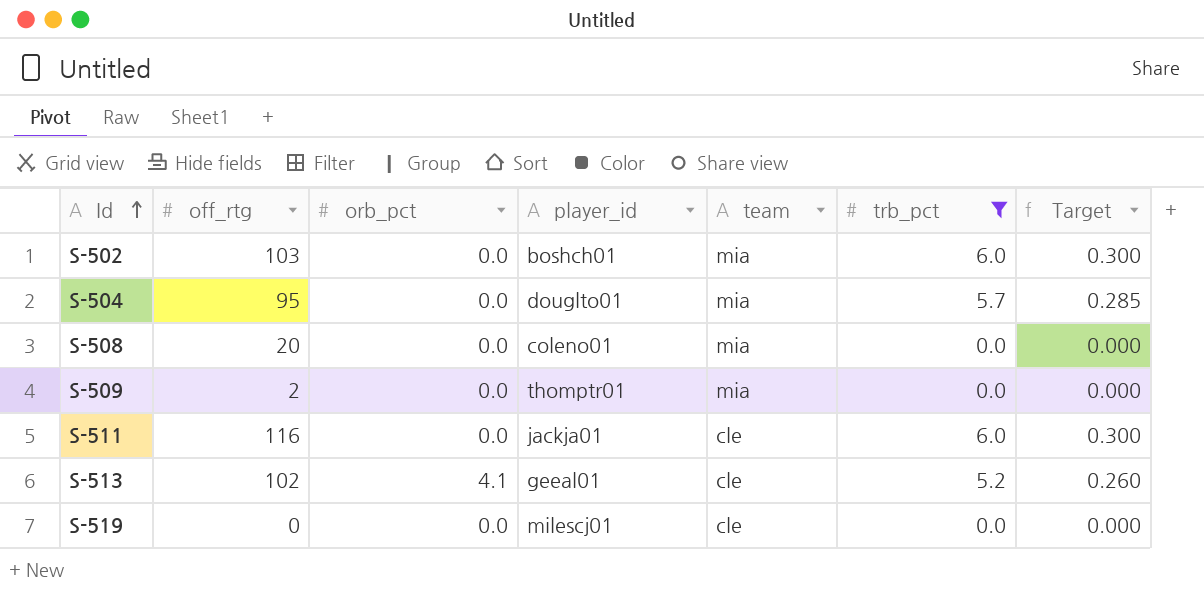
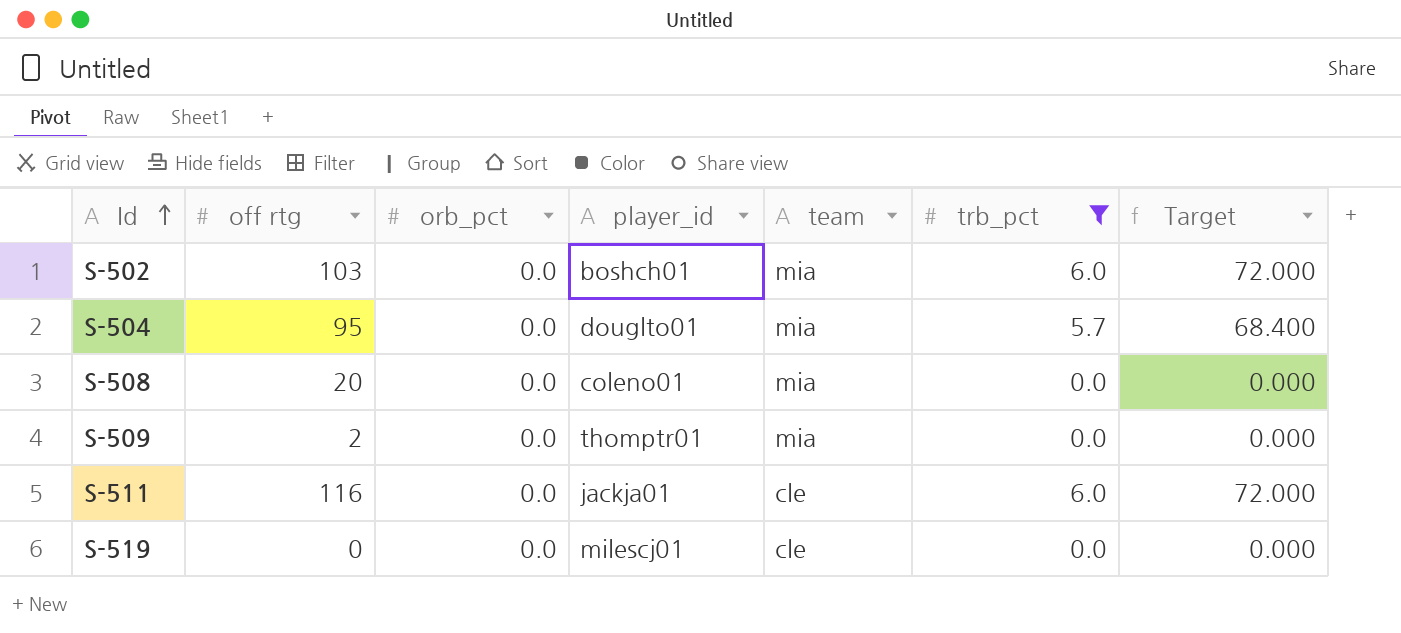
column name: off_rtg -> off rtg
column Target | formula: [trb_pct] * 0.05 -> [trb_pct] * 12
row S-513: 102 | 4.1 | geeal01 | cle | 5.2 | 0.260 -> none

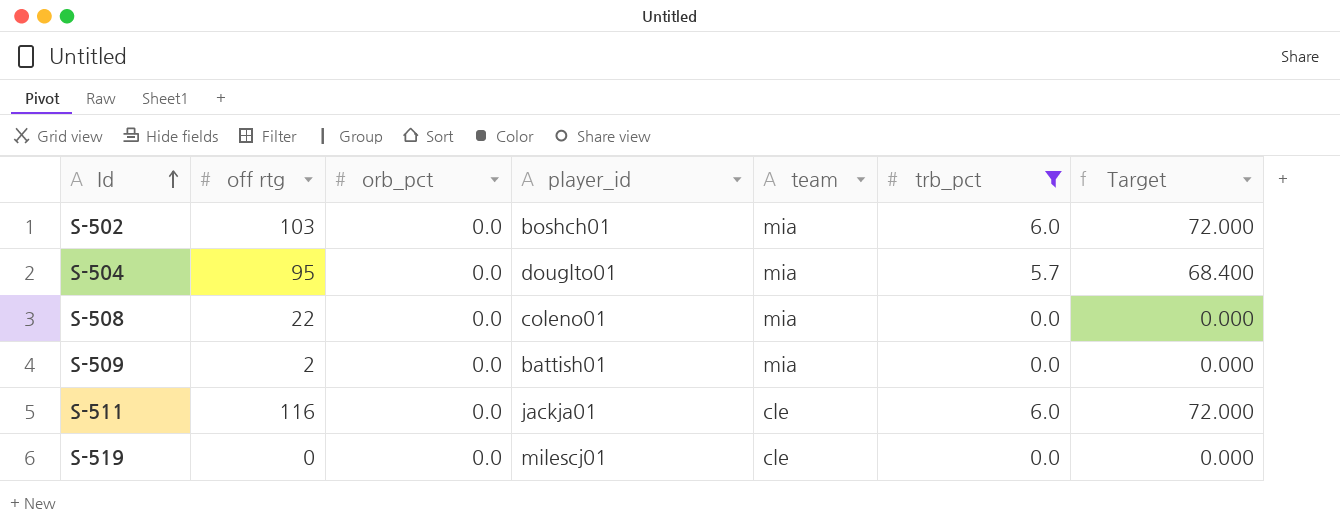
S-508 | off rtg: 20 -> 22
S-509 | player_id: thomptr01 -> battish01

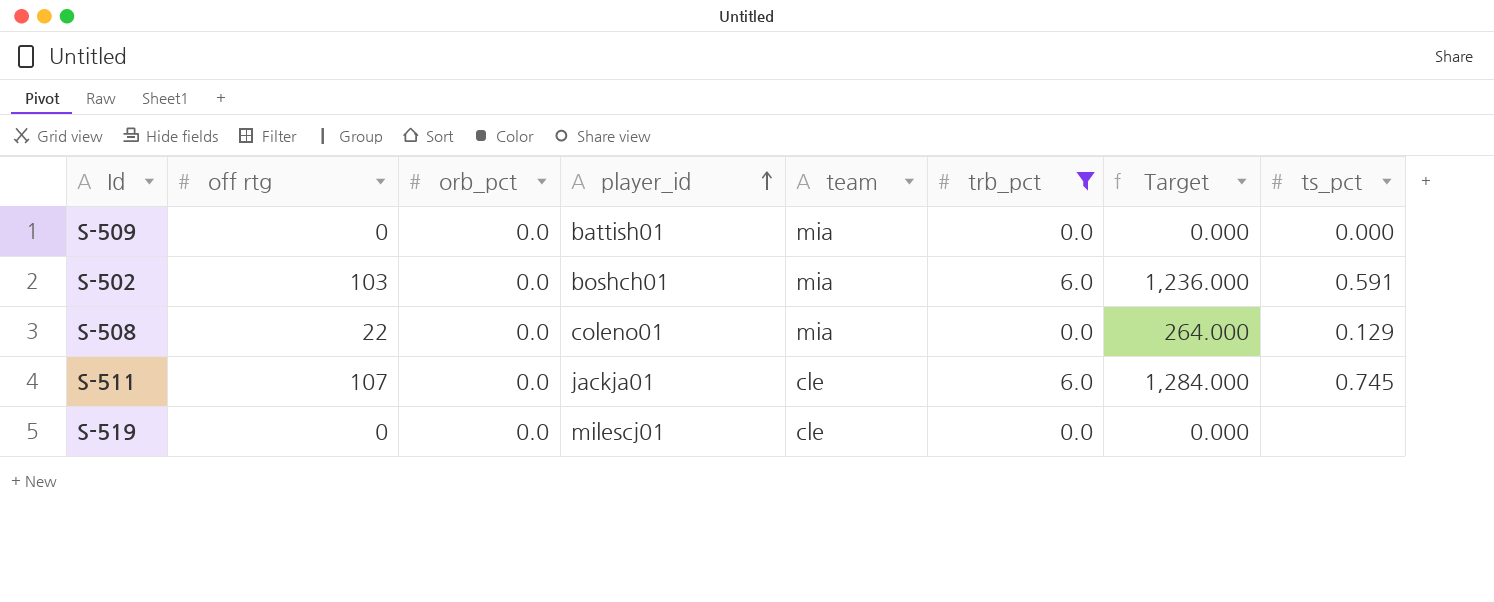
row order: Id ascending -> player_id ascending
column Target | formula: [trb_pct] * 12 -> [off rtg] * 12
column ts_pct | position: none -> 8
row S-504: 95 | 0.0 | douglto01 | mia | 5.7 | 68.400 -> none
S-509 | off rtg: 2 -> 0
S-511 | off rtg: 116 -> 107

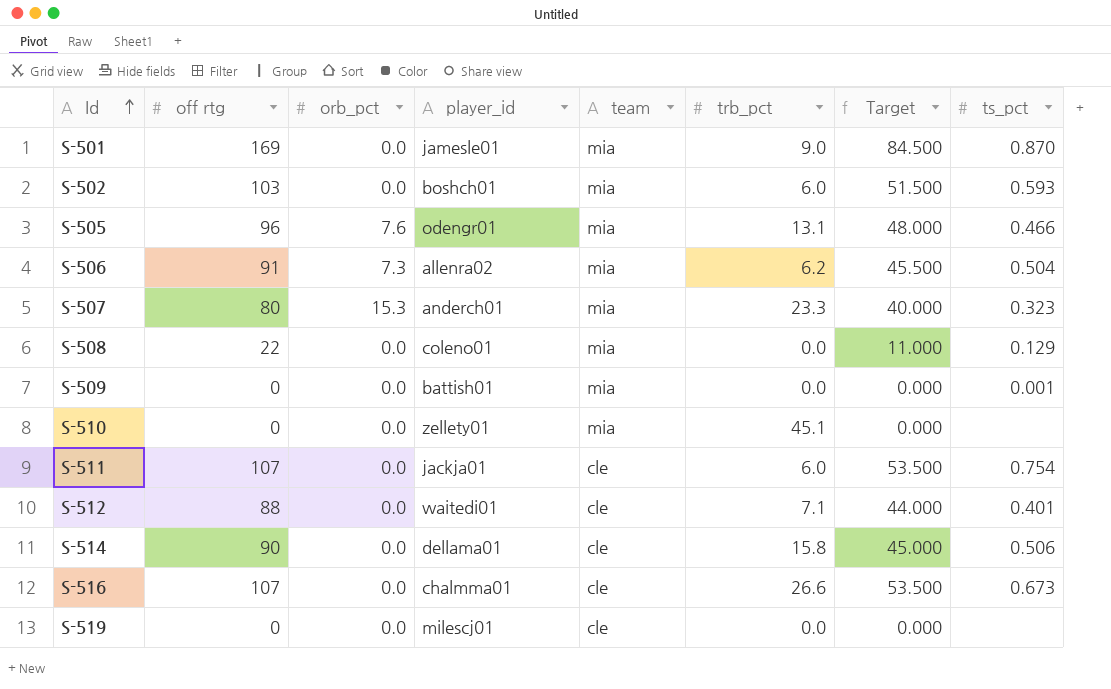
filter: trb_pct <= 6.0 -> none
row order: player_id ascending -> Id ascending
column Target | formula: [off rtg] * 12 -> [off rtg] * 0.5
S-502 | ts_pct: 0.591 -> 0.593
S-509 | ts_pct: 0.000 -> 0.001
S-511 | ts_pct: 0.745 -> 0.754

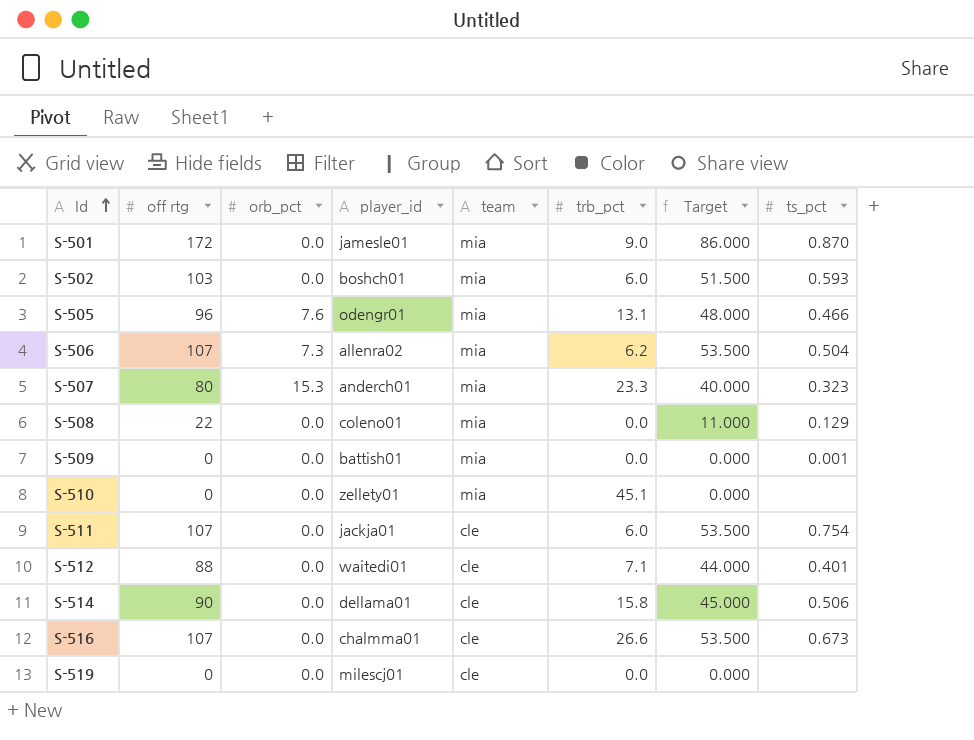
S-501 | off rtg: 169 -> 172
S-501 | Target: 84.500 -> 86.000
S-506 | off rtg: 91 -> 107
S-506 | Target: 45.500 -> 53.500

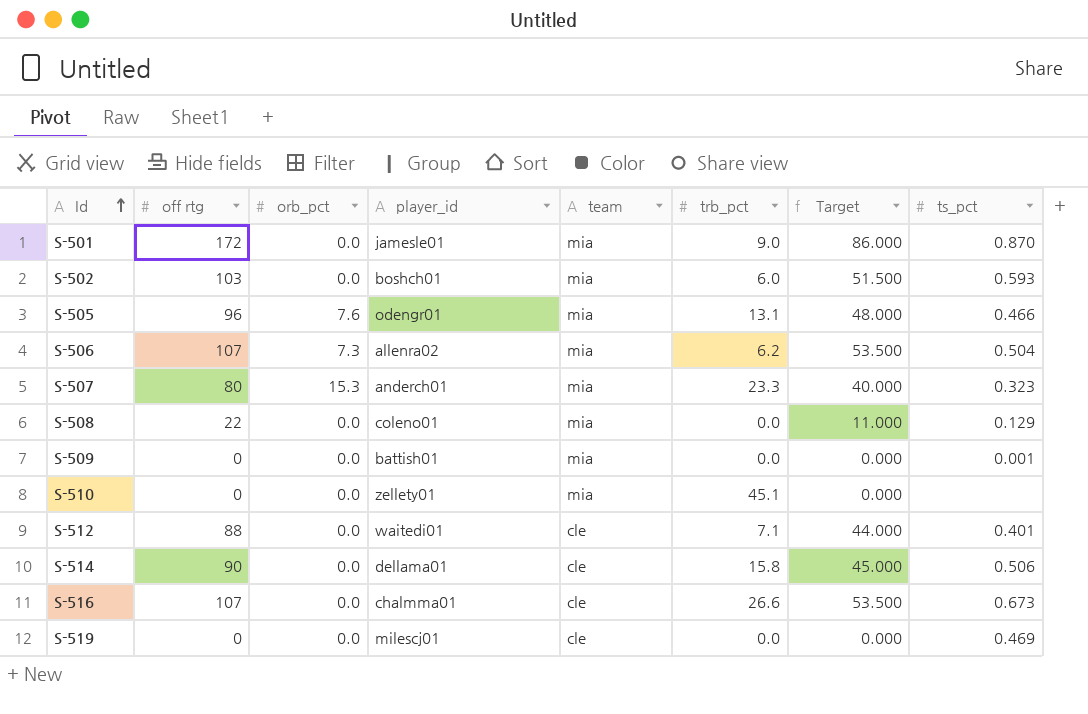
row S-511: 107 | 0.0 | jackja01 | cle | 6.0 | 53.500 | 0.754 -> none
S-519 | ts_pct: none -> 0.469

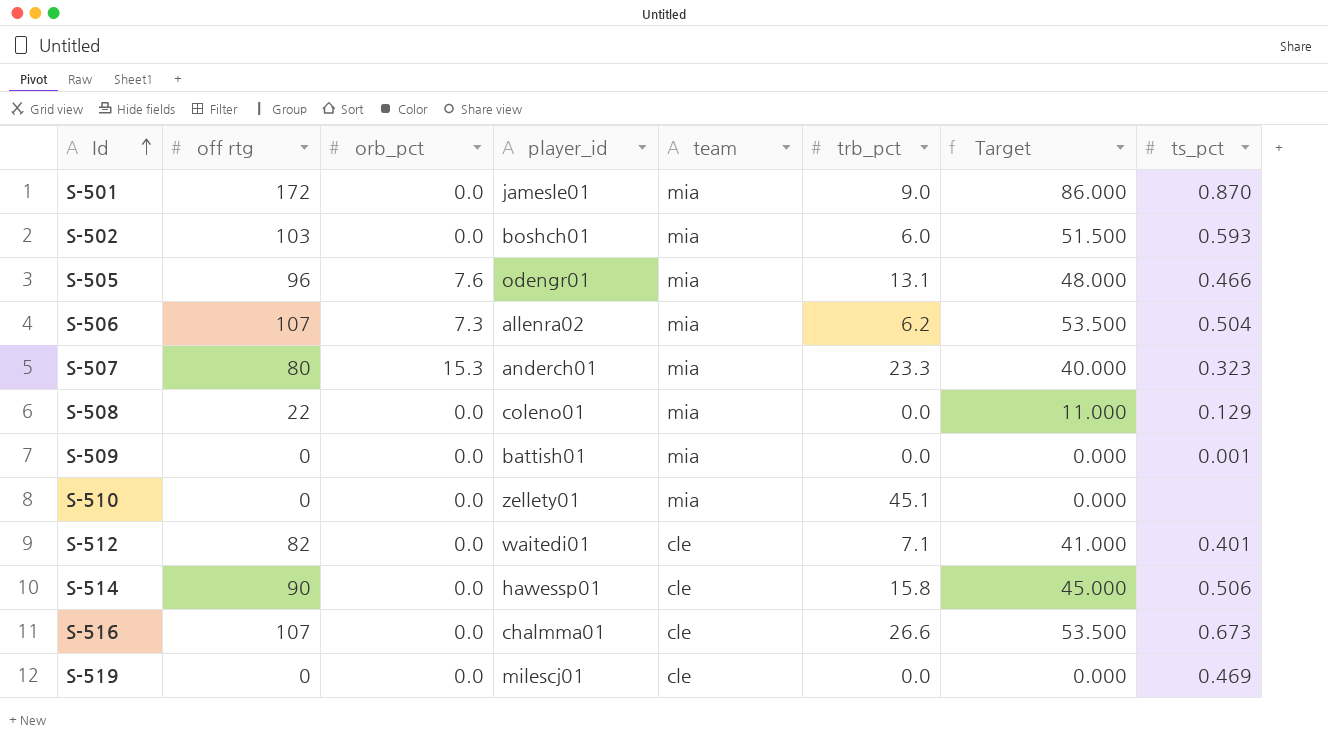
S-512 | off rtg: 88 -> 82
S-512 | Target: 44.000 -> 41.000
S-514 | player_id: dellama01 -> hawessp01

